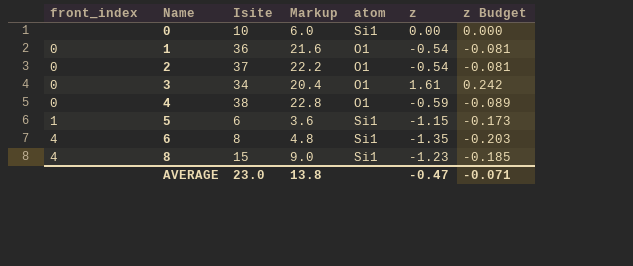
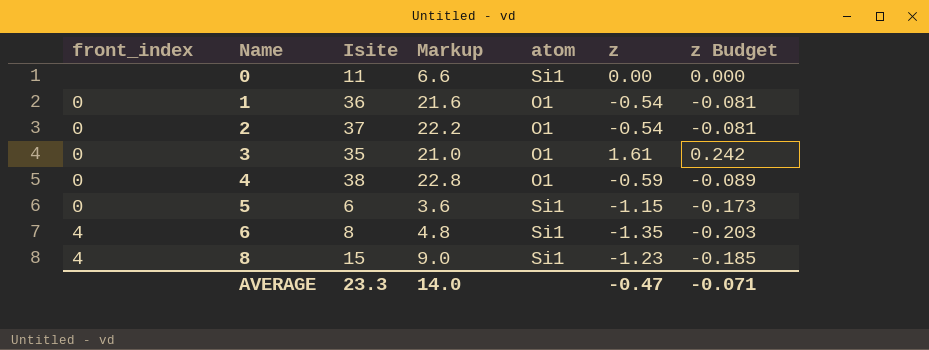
0 | Isite: 10 -> 11
0 | Markup: 6.0 -> 6.6
3 | Isite: 34 -> 35
3 | Markup: 20.4 -> 21.0
5 | front_index: 1 -> 0
AVERAGE | Isite: 23.0 -> 23.3
AVERAGE | Markup: 13.8 -> 14.0

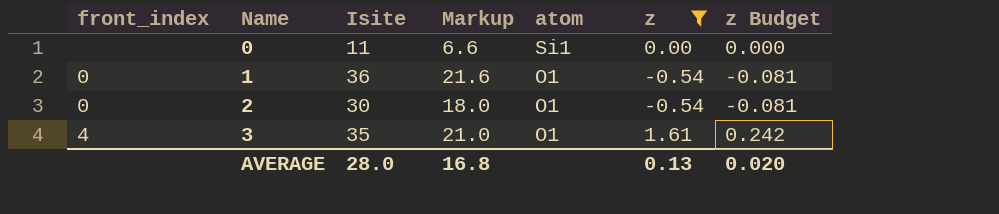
filter: none -> z >= -0.54
2 | Isite: 37 -> 30
2 | Markup: 22.2 -> 18.0
3 | front_index: 0 -> 4
AVERAGE | Isite: 23.3 -> 28.0
AVERAGE | Markup: 14.0 -> 16.8
AVERAGE | z: -0.47 -> 0.13
AVERAGE | z Budget: -0.071 -> 0.020

